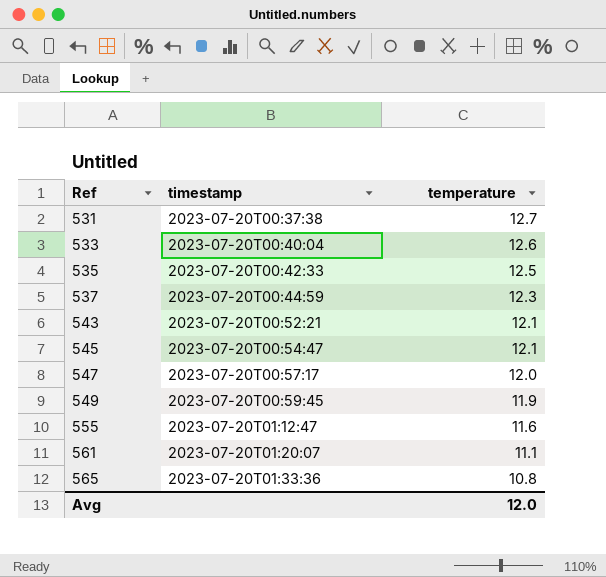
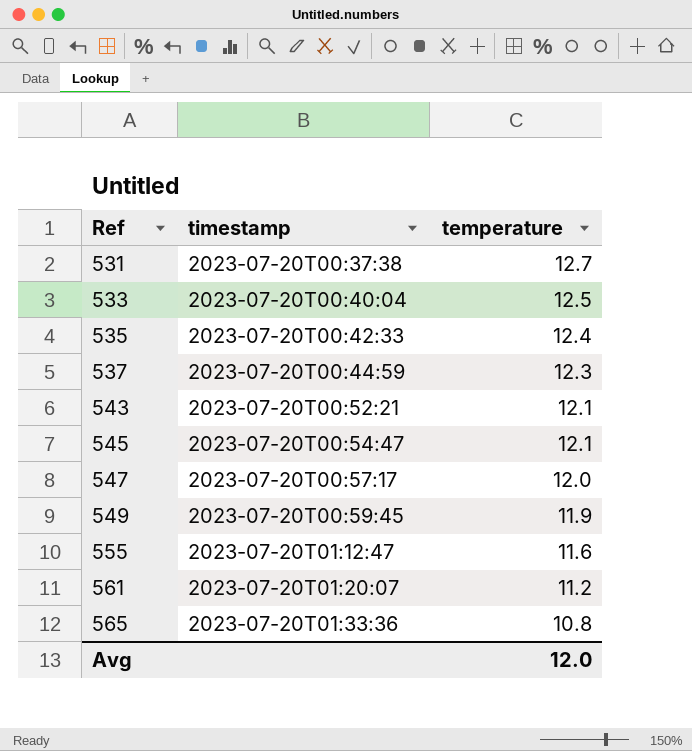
533 | temperature: 12.6 -> 12.5
535 | temperature: 12.5 -> 12.4
561 | temperature: 11.1 -> 11.2

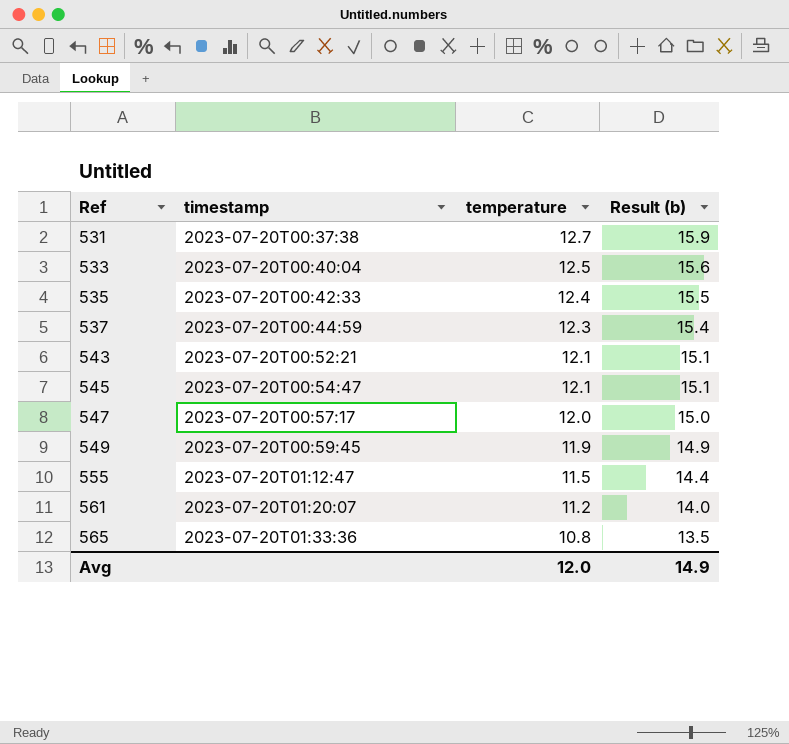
column Result (b) | formula: none -> [temperature] * 1.25
555 | temperature: 11.6 -> 11.5

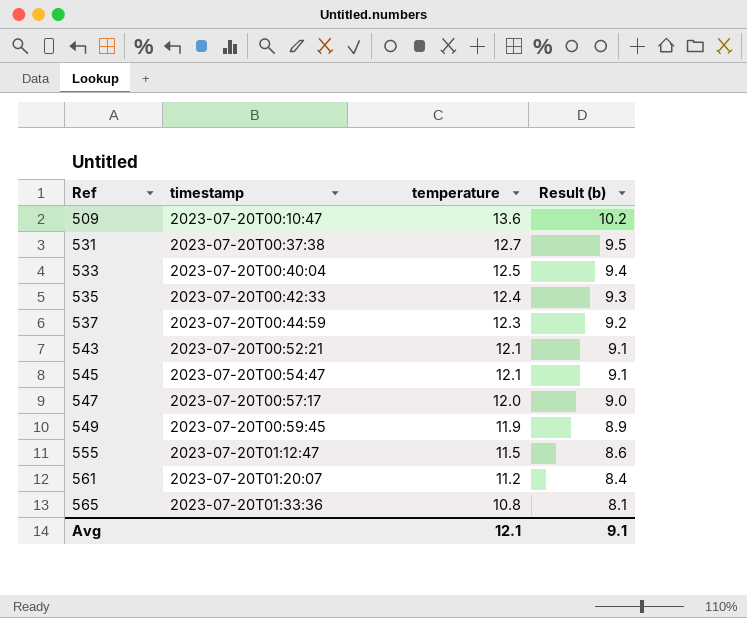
column Result (b) | formula: [temperature] * 1.25 -> [temperature] * 0.75
row 509: none -> 2023-07-20T00:10:47 | 13.6 | 10.2
Avg | temperature: 12.0 -> 12.1
Avg | Result (b): 14.9 -> 9.1

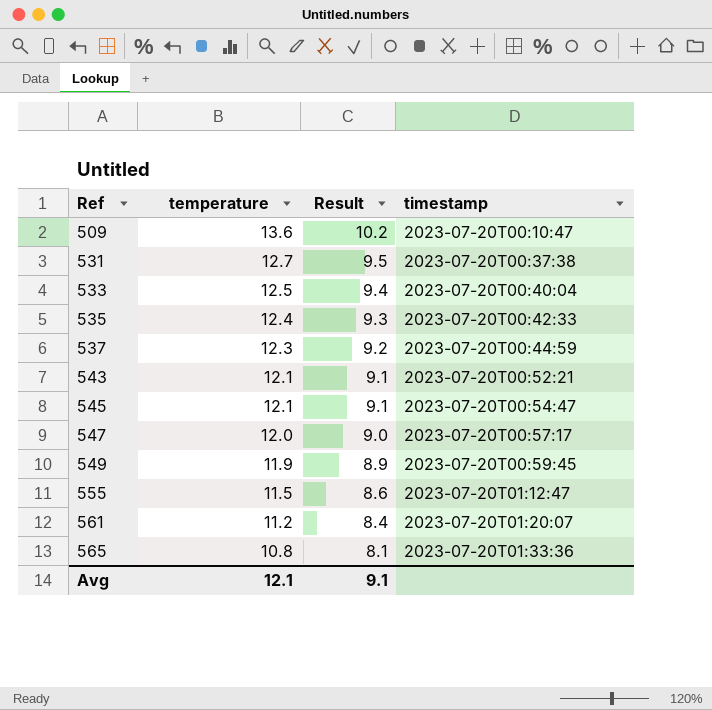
column name: Result (b) -> Result
column timestamp | position: 2 -> 4

